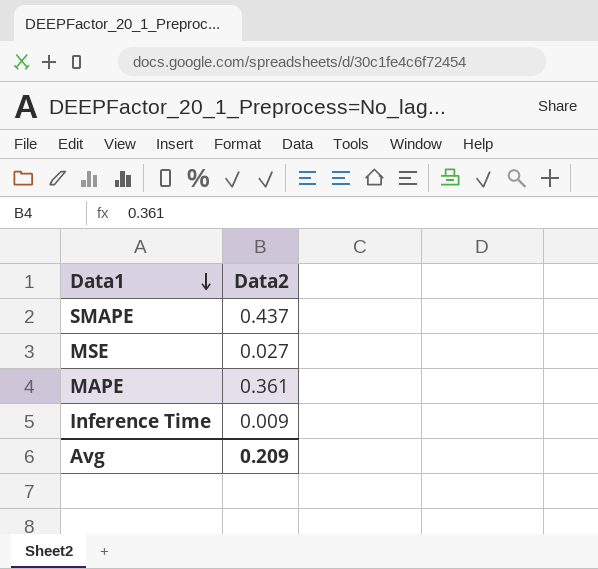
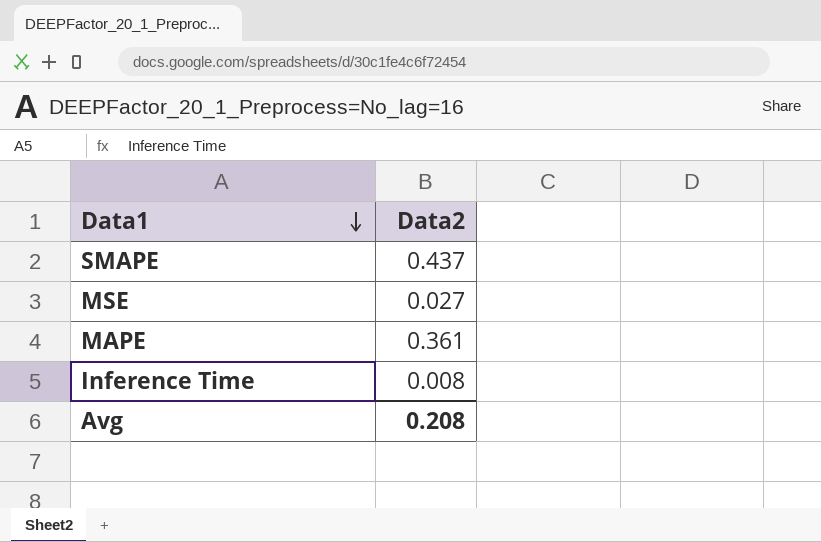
Inference Time | Data2: 0.009 -> 0.008
Avg | Data2: 0.209 -> 0.208

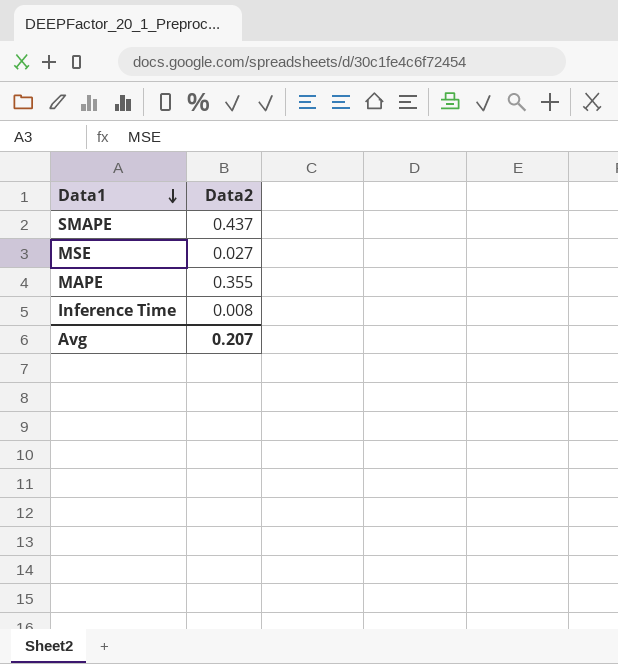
MAPE | Data2: 0.361 -> 0.355
Avg | Data2: 0.208 -> 0.207

